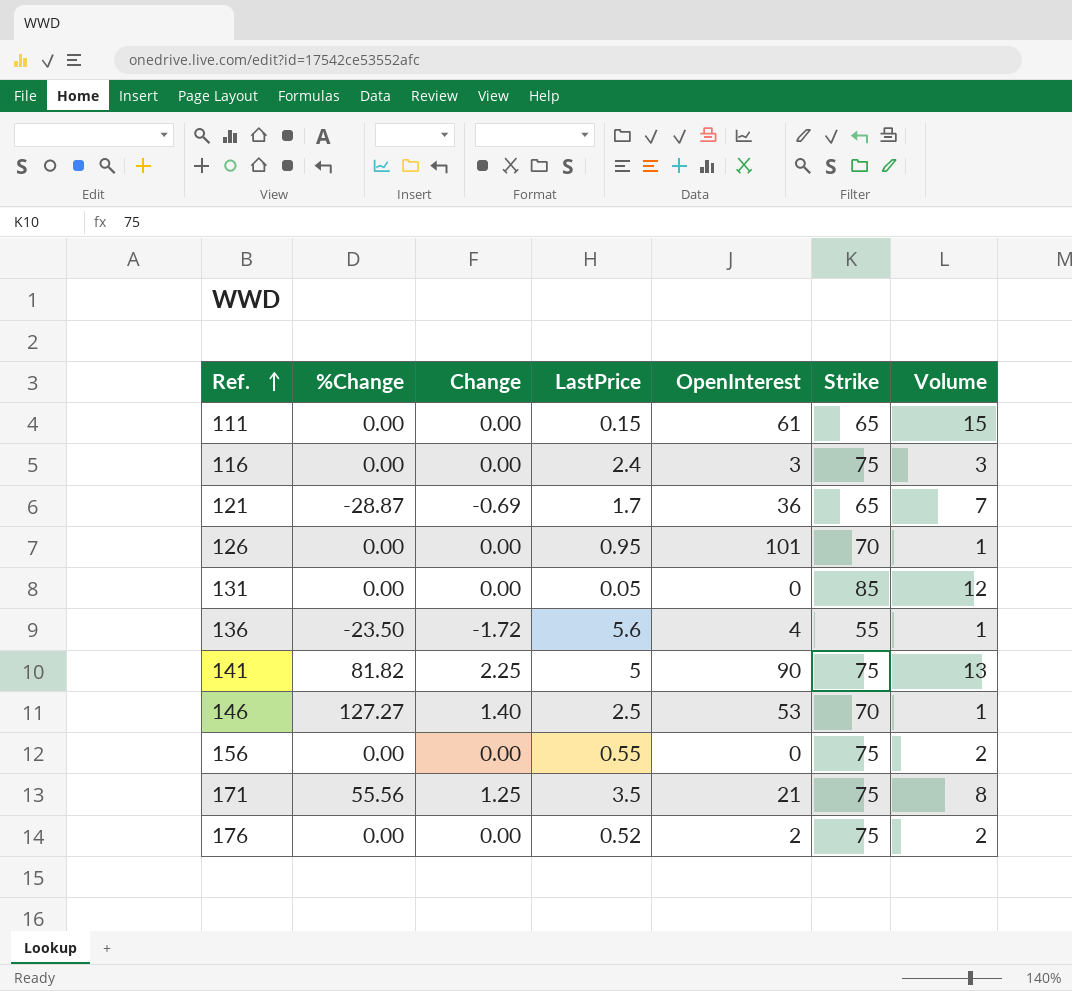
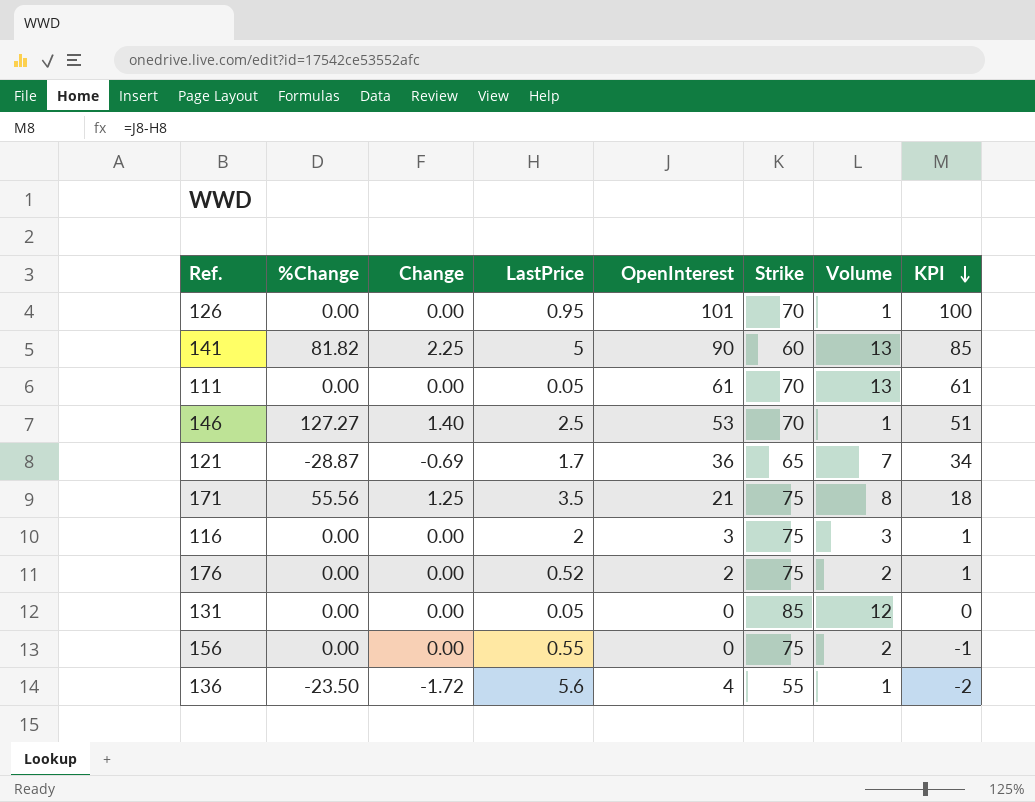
row order: Ref. ascending -> KPI descending
column KPI | formula: none -> [OpenInterest] - [LastPrice]
141 | Strike: 75 -> 60
111 | LastPrice: 0.15 -> 0.05
111 | Strike: 65 -> 70
111 | Volume: 15 -> 13
116 | LastPrice: 2.4 -> 2

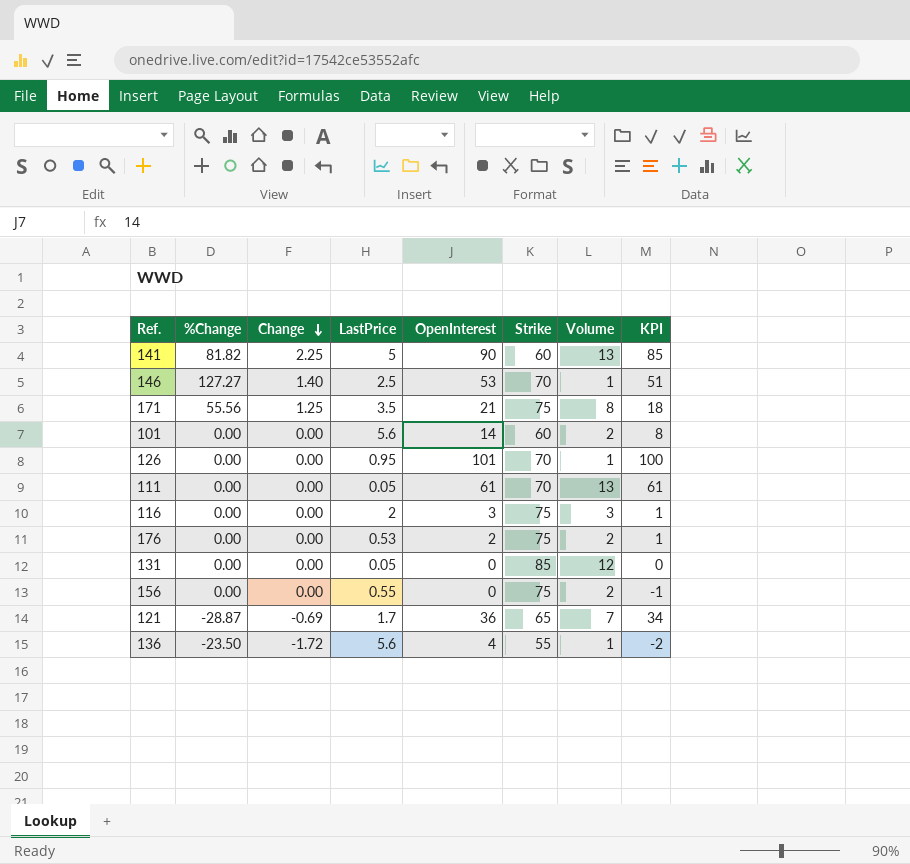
row order: KPI descending -> Change descending
row 101: none -> 0.00 | 0.00 | 5.6 | 14 | 60 | 2 | 8
176 | LastPrice: 0.52 -> 0.53

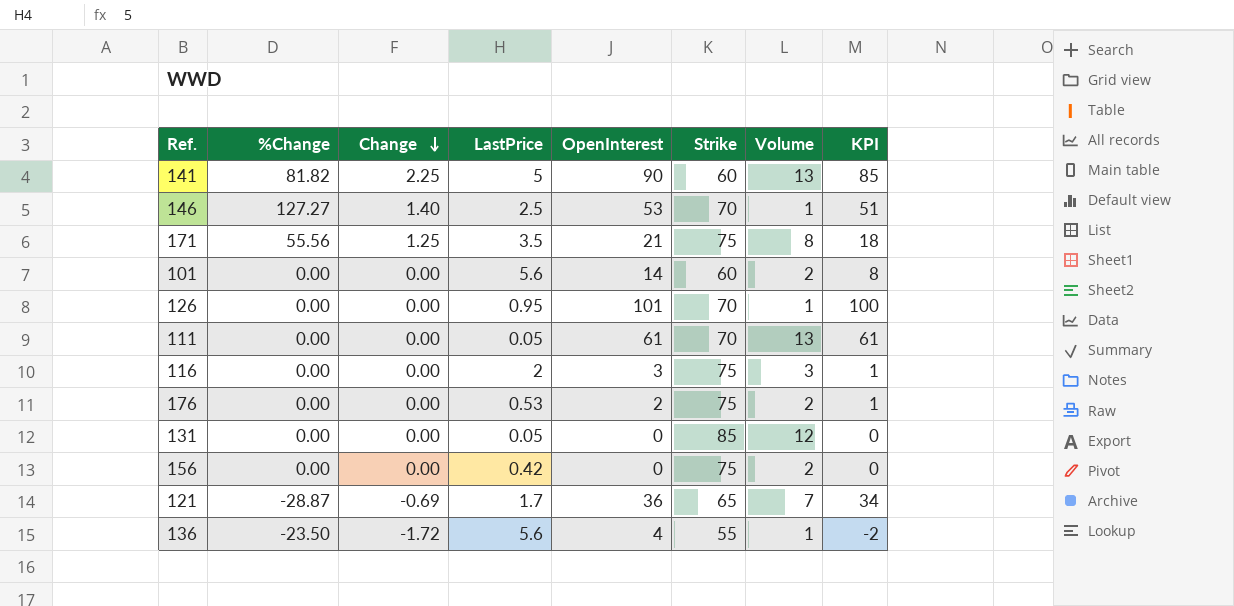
156 | LastPrice: 0.55 -> 0.42
156 | KPI: -1 -> 0

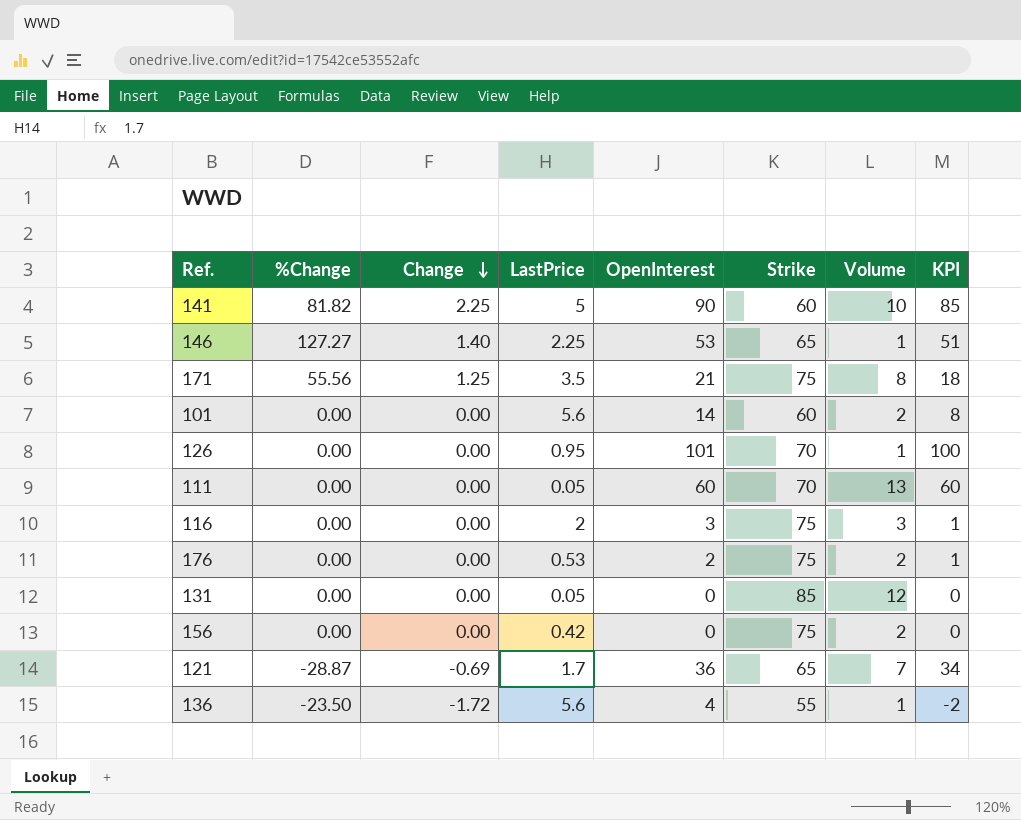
141 | Volume: 13 -> 10
146 | LastPrice: 2.5 -> 2.25
146 | Strike: 70 -> 65
111 | OpenInterest: 61 -> 60
111 | KPI: 61 -> 60

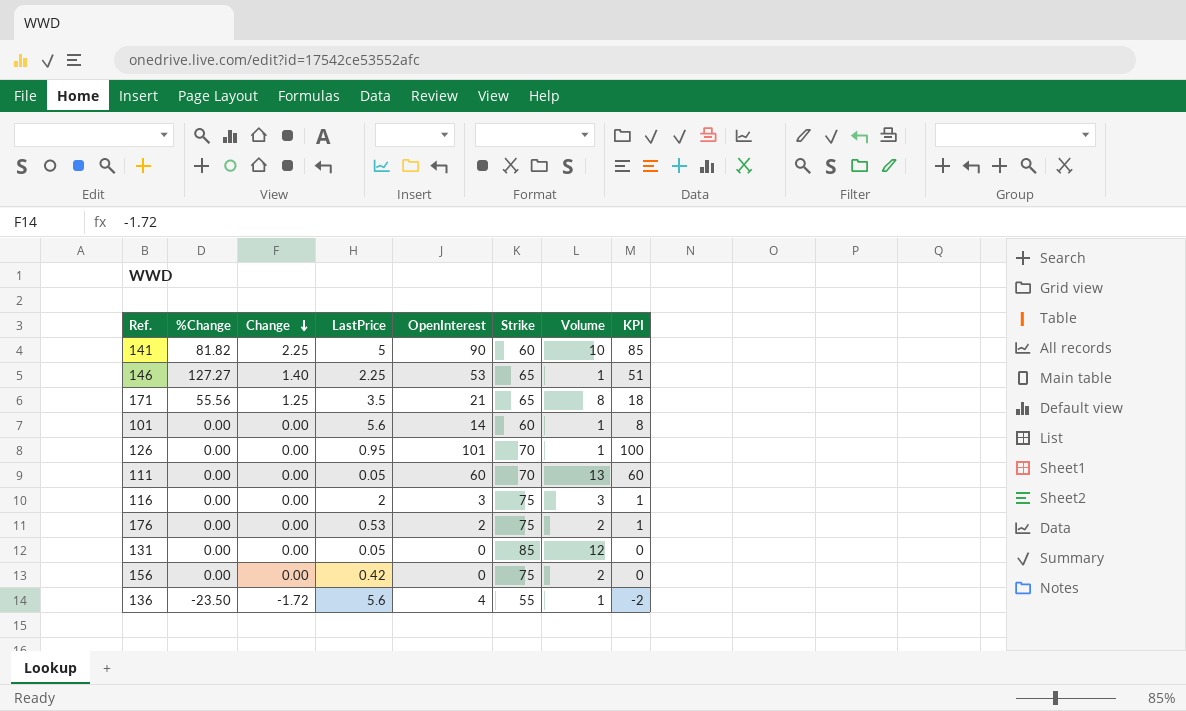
row 121: -28.87 | -0.69 | 1.7 | 36 | 65 | 7 | 34 -> none
171 | Strike: 75 -> 65
101 | Volume: 2 -> 1

